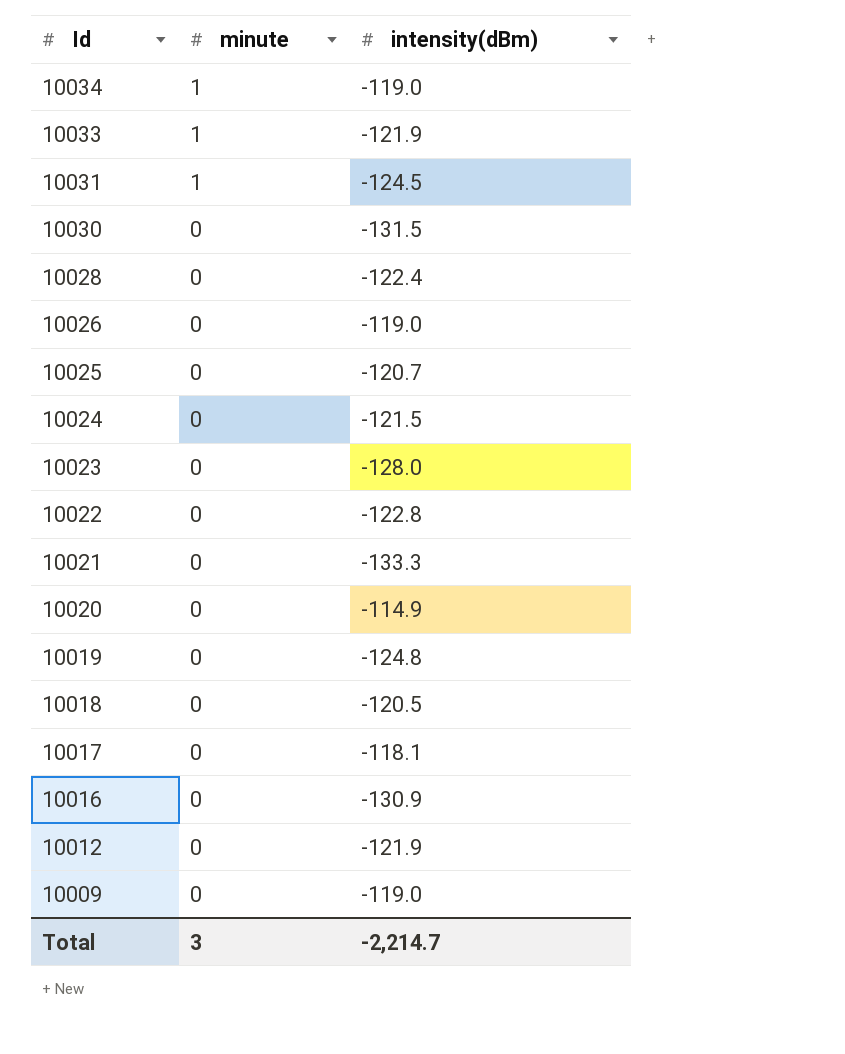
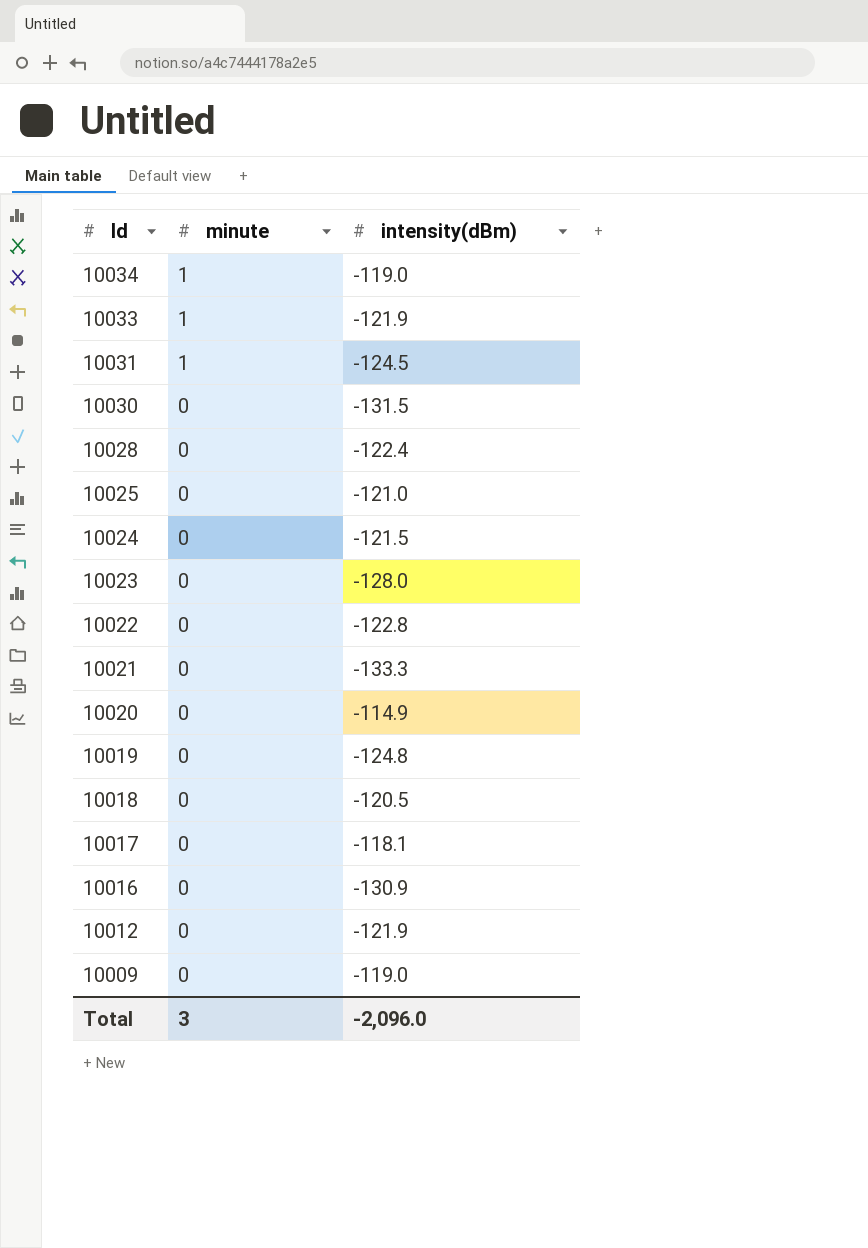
row 10026: 0 | -119.0 -> none
10025 | intensity(dBm): -120.7 -> -121.0
Total | intensity(dBm): -2,214.7 -> -2,096.0

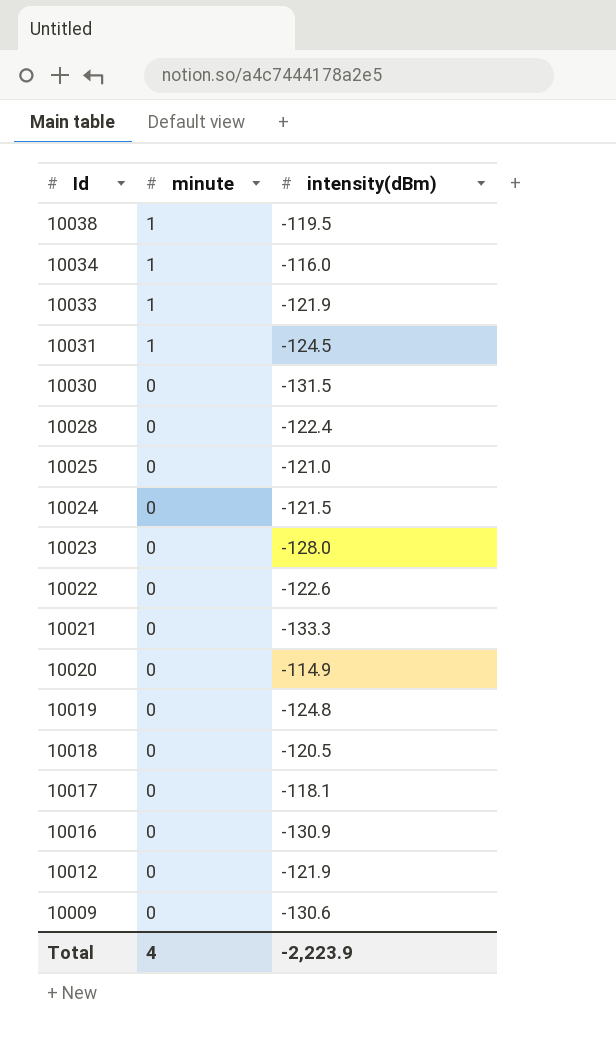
row 10038: none -> 1 | -119.5
10034 | intensity(dBm): -119.0 -> -116.0
10022 | intensity(dBm): -122.8 -> -122.6
10009 | intensity(dBm): -119.0 -> -130.6
Total | minute: 3 -> 4
Total | intensity(dBm): -2,096.0 -> -2,223.9

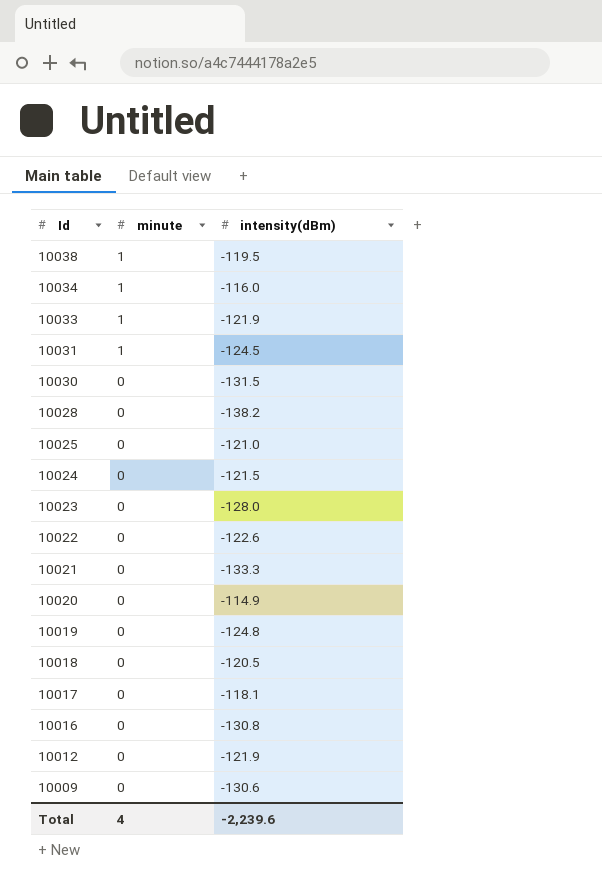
10028 | intensity(dBm): -122.4 -> -138.2
10016 | intensity(dBm): -130.9 -> -130.8
Total | intensity(dBm): -2,223.9 -> -2,239.6

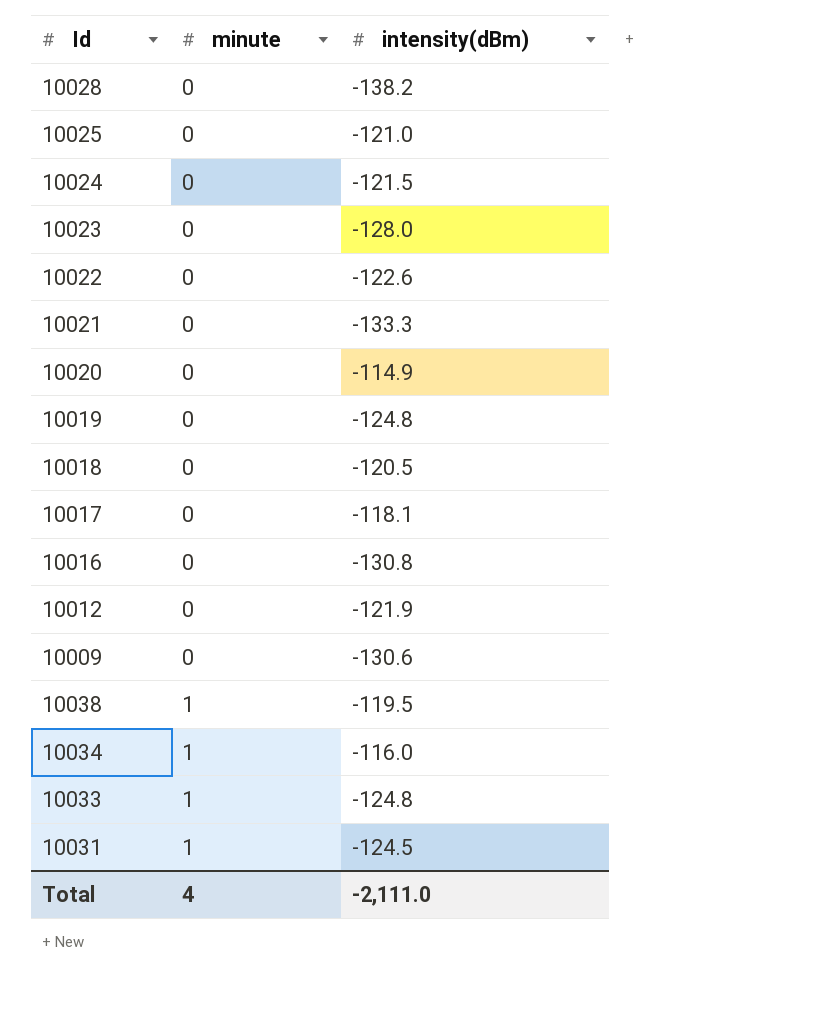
row order: Id descending -> minute ascending
row 10030: 0 | -131.5 -> none
10033 | intensity(dBm): -121.9 -> -124.8
Total | intensity(dBm): -2,239.6 -> -2,111.0

